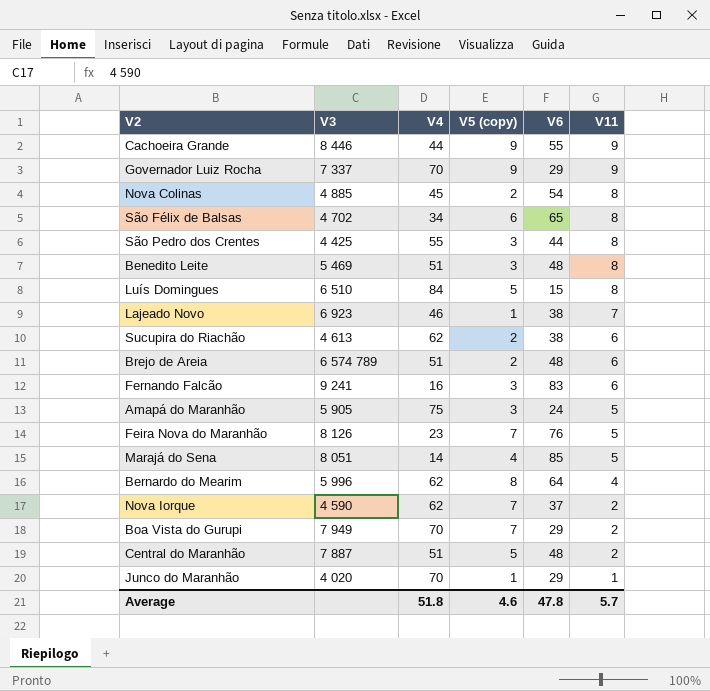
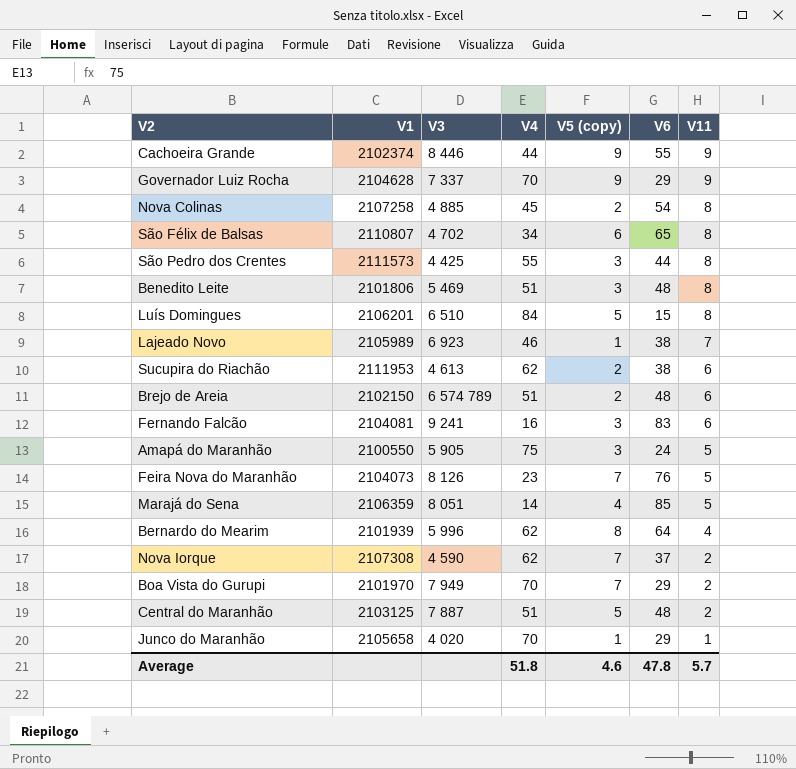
column V1 | position: none -> 2

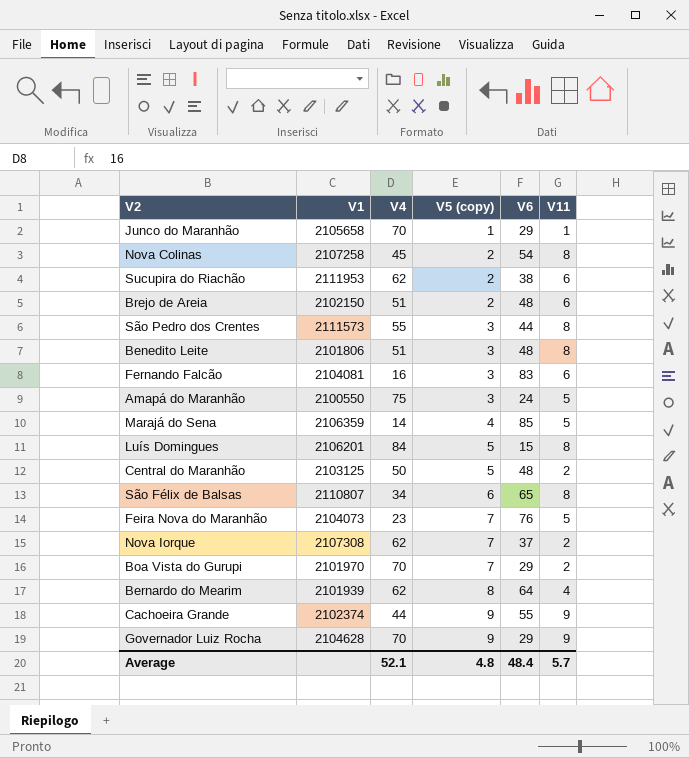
row order: V11 descending -> V5 (copy) ascending
column V3 | position: 3 -> none
row Lajeado Novo: 2105989 | 6 923 | 46 | 1 | 38 | 7 -> none
Central do Maranhão | V4: 51 -> 50
Average | V4: 51.8 -> 52.1
Average | V5 (copy): 4.6 -> 4.8
Average | V6: 47.8 -> 48.4

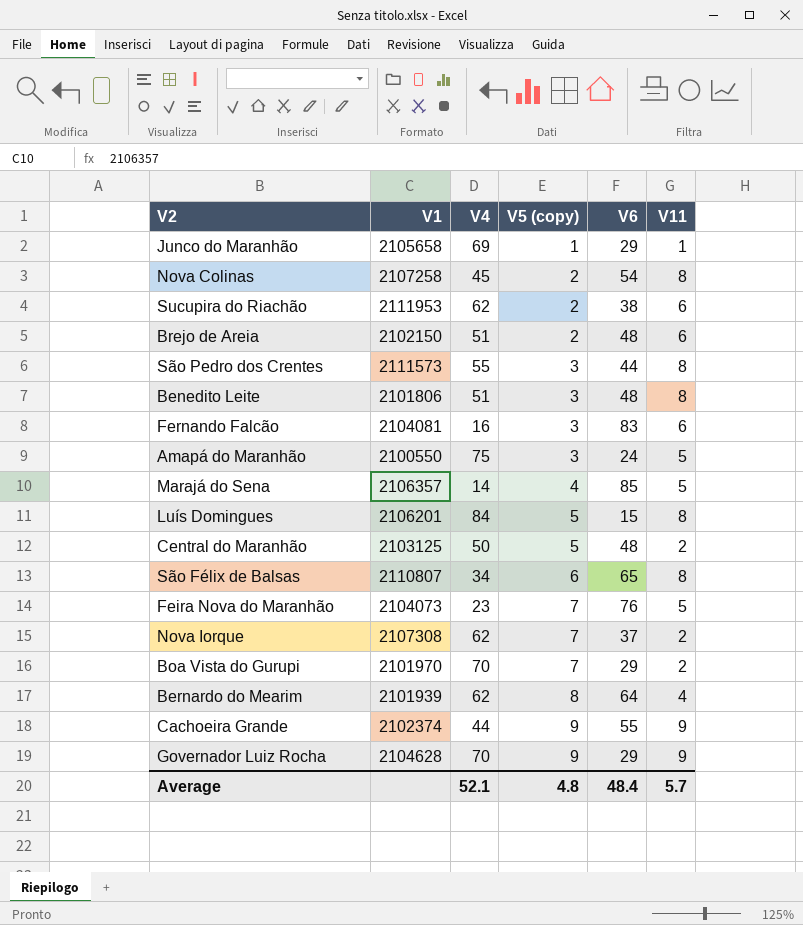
Junco do Maranhão | V4: 70 -> 69
Marajá do Sena | V1: 2106359 -> 2106357

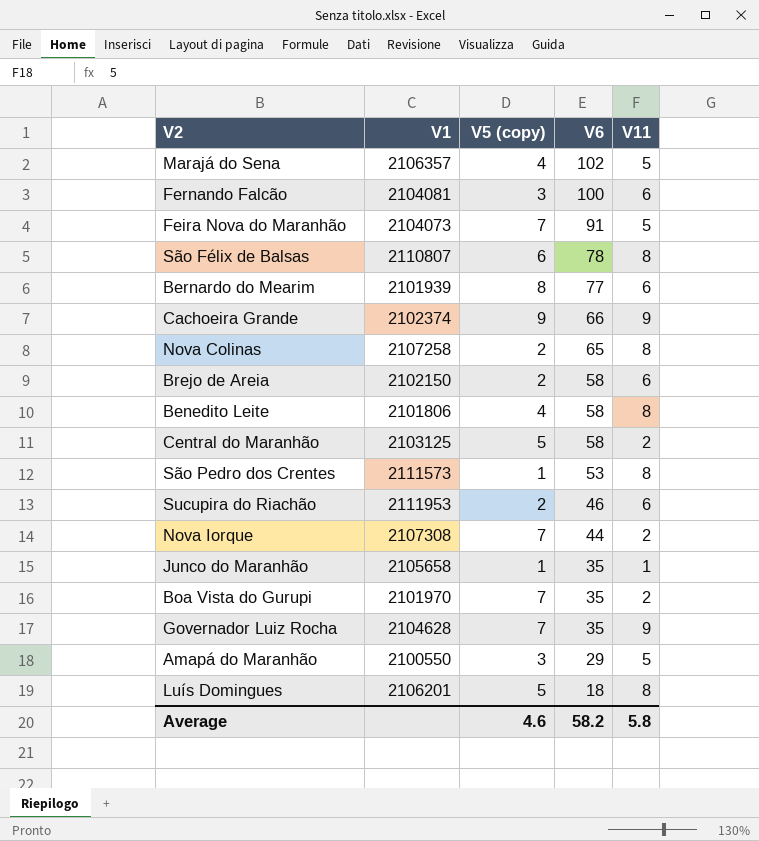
row order: V5 (copy) ascending -> V6 descending
column V4 | position: 3 -> none
Marajá do Sena | V6: 85 -> 102
Fernando Falcão | V6: 83 -> 100
Feira Nova do Maranhão | V6: 76 -> 91
São Félix de Balsas | V6: 65 -> 78
Bernardo do Mearim | V6: 64 -> 77
Bernardo do Mearim | V11: 4 -> 6
Cachoeira Grande | V6: 55 -> 66
Nova Colinas | V6: 54 -> 65
Brejo de Areia | V6: 48 -> 58
Benedito Leite | V5 (copy): 3 -> 4
Benedito Leite | V6: 48 -> 58
Central do Maranhão | V6: 48 -> 58
São Pedro dos Crentes | V5 (copy): 3 -> 1
São Pedro dos Crentes | V6: 44 -> 53
Sucupira do Riachão | V6: 38 -> 46
Nova Iorque | V6: 37 -> 44
Junco do Maranhão | V6: 29 -> 35
Boa Vista do Gurupi | V6: 29 -> 35
Governador Luiz Rocha | V5 (copy): 9 -> 7
Governador Luiz Rocha | V6: 29 -> 35
Amapá do Maranhão | V6: 24 -> 29
Luís Domingues | V6: 15 -> 18
Average | V5 (copy): 4.8 -> 4.6
Average | V6: 48.4 -> 58.2
Average | V11: 5.7 -> 5.8

